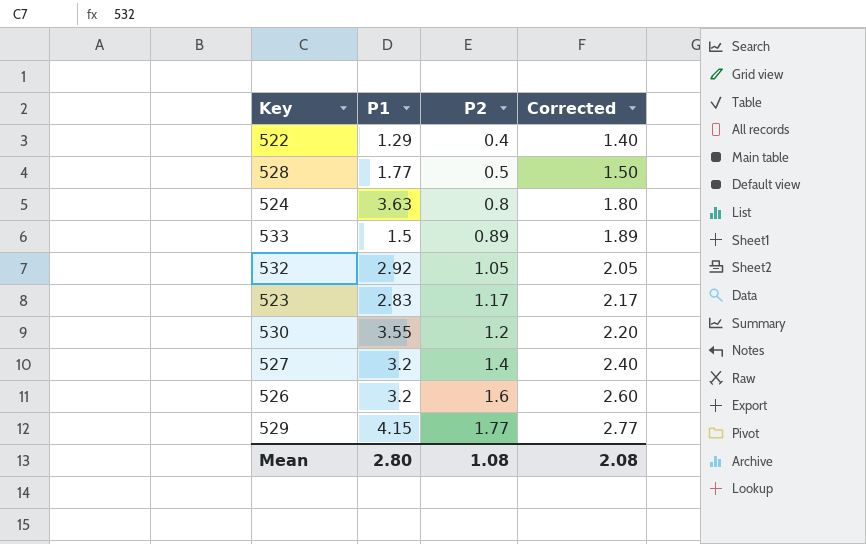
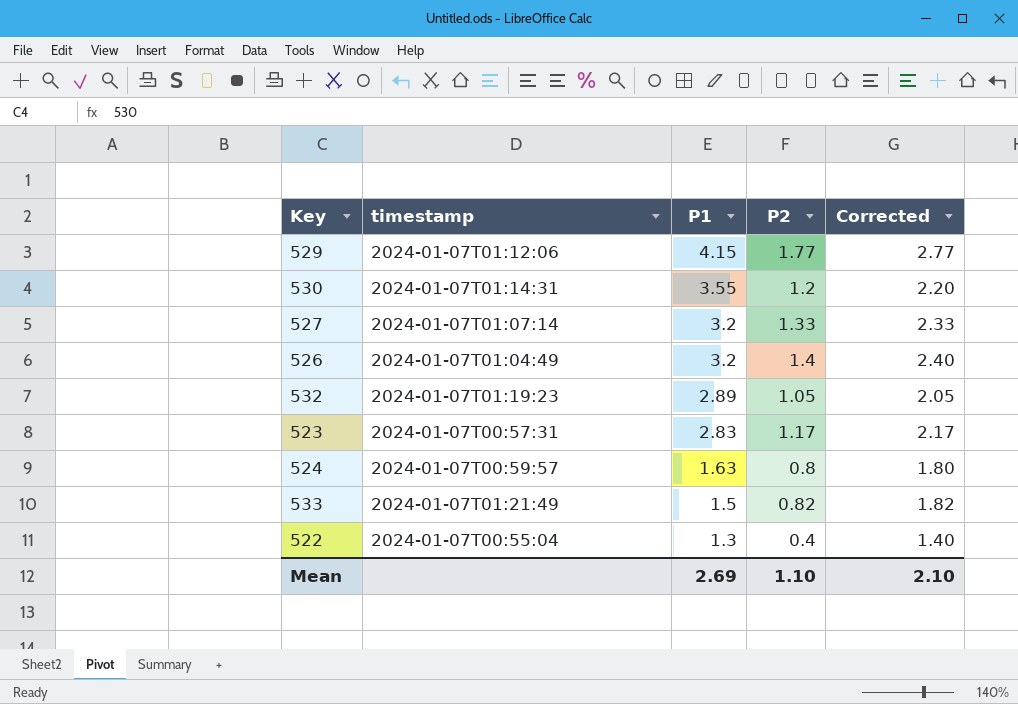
row order: P2 ascending -> P1 descending
column timestamp | position: none -> 2
row 528: 1.77 | 0.5 | 1.50 -> none
527 | P2: 1.4 -> 1.33
527 | Corrected: 2.40 -> 2.33
526 | P2: 1.6 -> 1.4
526 | Corrected: 2.60 -> 2.40
532 | P1: 2.92 -> 2.89
524 | P1: 3.63 -> 1.63
533 | P2: 0.89 -> 0.82
533 | Corrected: 1.89 -> 1.82
522 | P1: 1.29 -> 1.3
Mean | P1: 2.80 -> 2.69
Mean | P2: 1.08 -> 1.10
Mean | Corrected: 2.08 -> 2.10

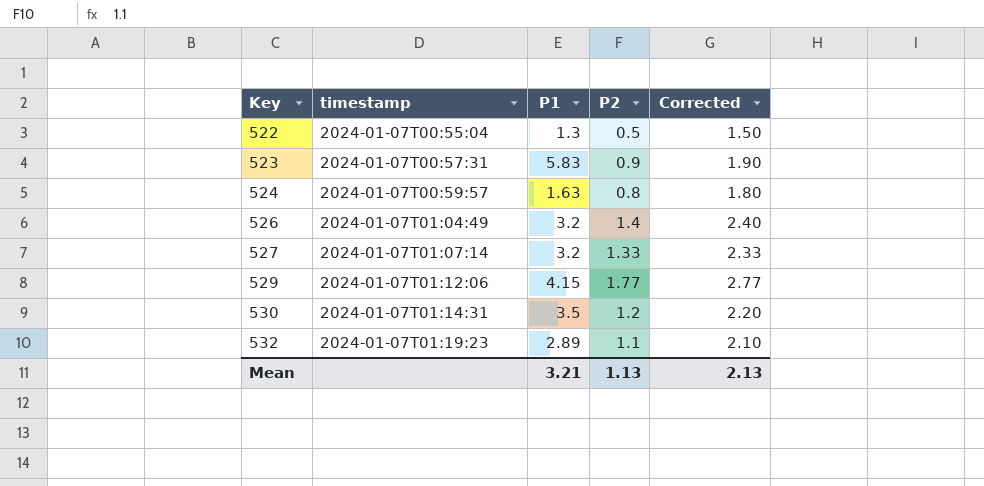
row order: P1 descending -> Key ascending
row 533: 2024-01-07T01:21:49 | 1.5 | 0.82 | 1.82 -> none
522 | P2: 0.4 -> 0.5
522 | Corrected: 1.40 -> 1.50
523 | P1: 2.83 -> 5.83
523 | P2: 1.17 -> 0.9
523 | Corrected: 2.17 -> 1.90
530 | P1: 3.55 -> 3.5
532 | P2: 1.05 -> 1.1
532 | Corrected: 2.05 -> 2.10
Mean | P1: 2.69 -> 3.21
Mean | P2: 1.10 -> 1.13
Mean | Corrected: 2.10 -> 2.13

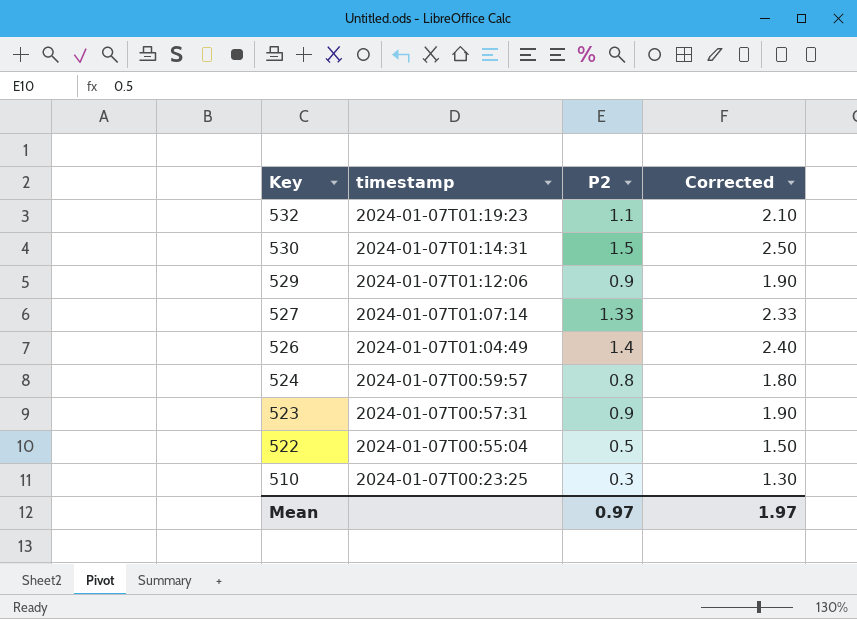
row order: Key ascending -> Key descending
column P1 | position: 3 -> none
530 | P2: 1.2 -> 1.5
530 | Corrected: 2.20 -> 2.50
529 | P2: 1.77 -> 0.9
529 | Corrected: 2.77 -> 1.90
row 510: none -> 2024-01-07T00:23:25 | 0.3 | 1.30
Mean | P2: 1.13 -> 0.97
Mean | Corrected: 2.13 -> 1.97

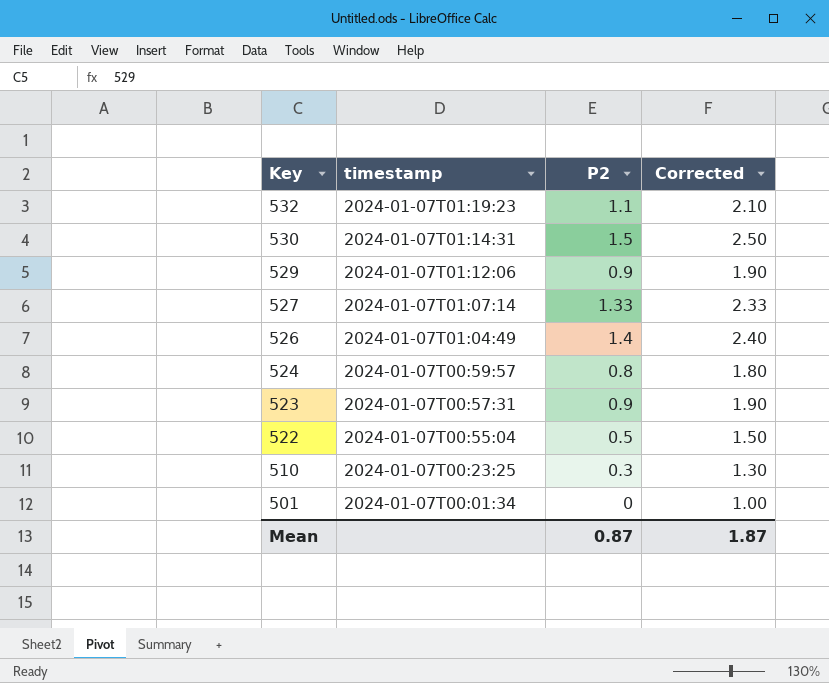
row 501: none -> 2024-01-07T00:01:34 | 0 | 1.00
Mean | P2: 0.97 -> 0.87
Mean | Corrected: 1.97 -> 1.87

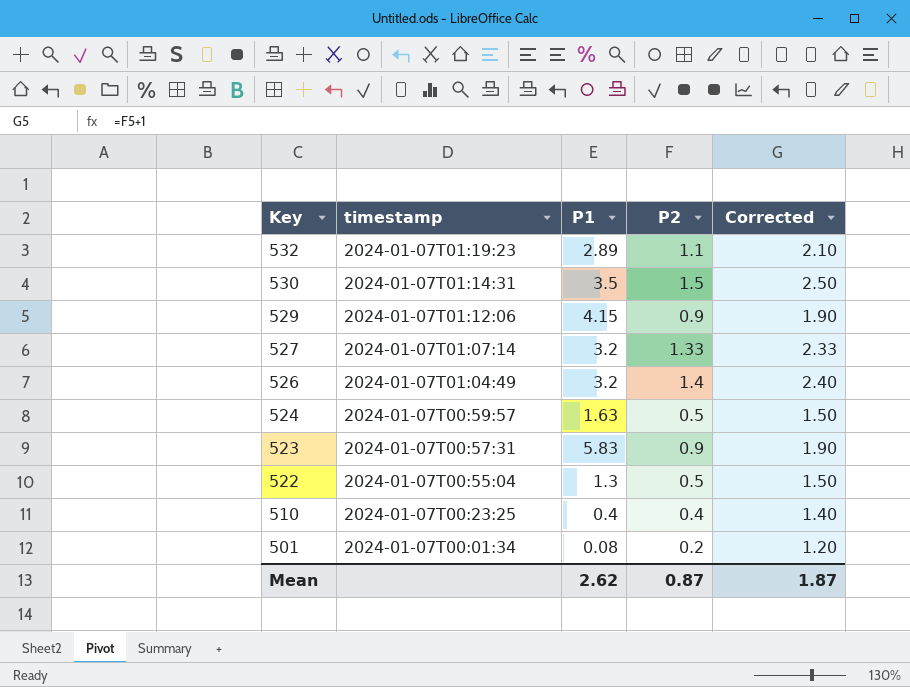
column P1 | position: none -> 3
524 | P2: 0.8 -> 0.5
524 | Corrected: 1.80 -> 1.50
510 | P2: 0.3 -> 0.4
510 | Corrected: 1.30 -> 1.40
501 | P2: 0 -> 0.2
501 | Corrected: 1.00 -> 1.20

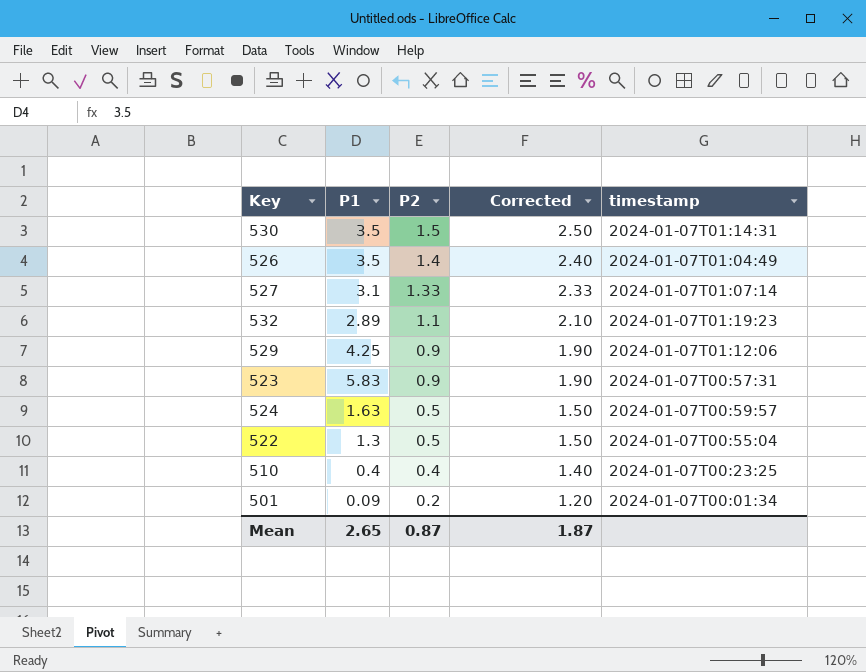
row order: Key descending -> P2 descending
column timestamp | position: 2 -> 5
526 | P1: 3.2 -> 3.5
527 | P1: 3.2 -> 3.1
529 | P1: 4.15 -> 4.25
501 | P1: 0.08 -> 0.09
Mean | P1: 2.62 -> 2.65

